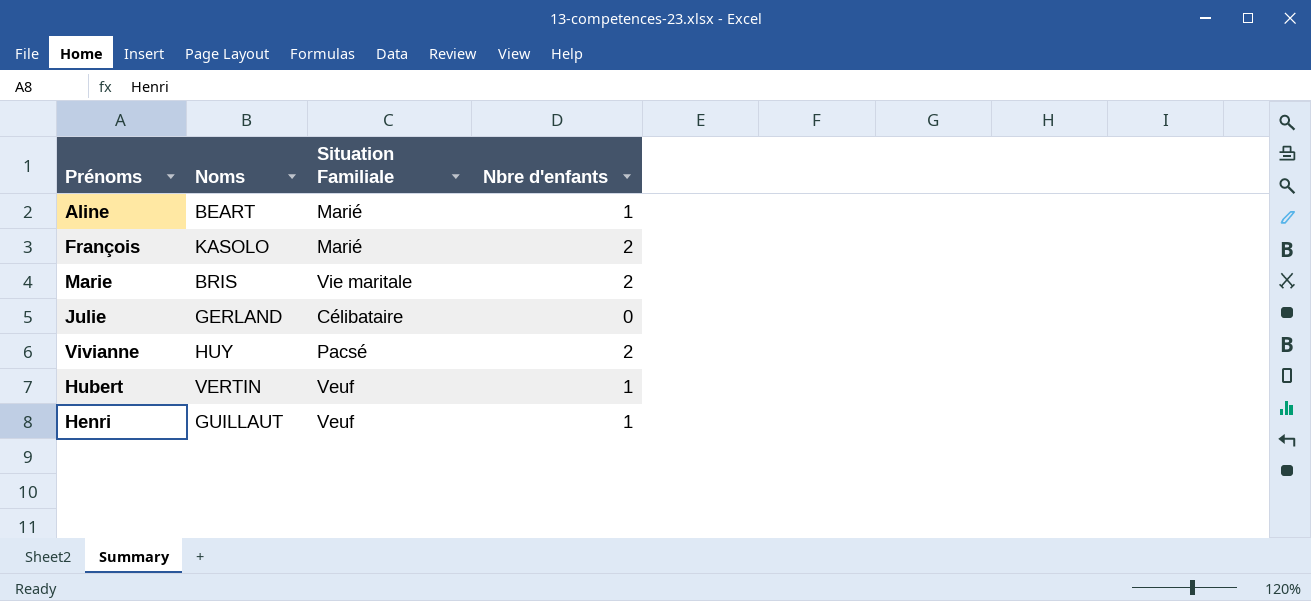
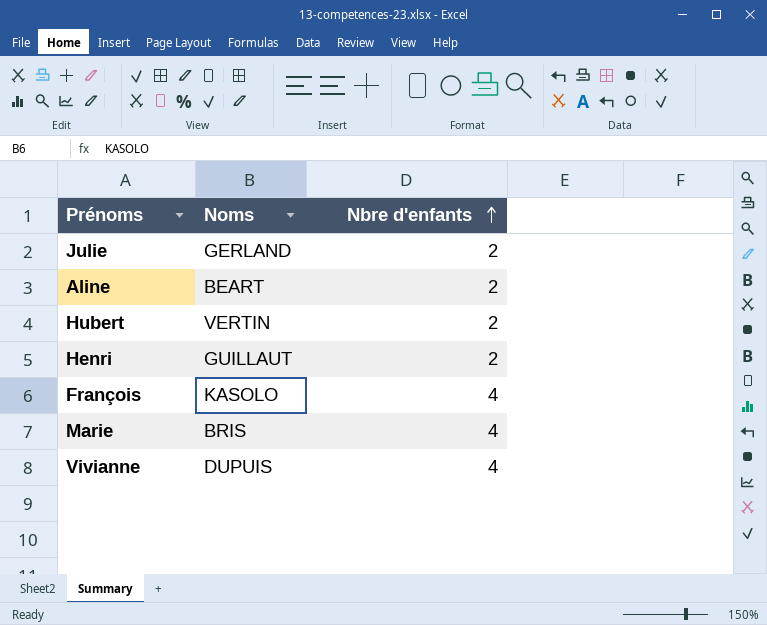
row order: none -> Nbre d'enfants ascending
column Situation Familiale | position: 3 -> none
Julie | Nbre d'enfants: 0 -> 2
Aline | Nbre d'enfants: 1 -> 2
Hubert | Nbre d'enfants: 1 -> 2
Henri | Nbre d'enfants: 1 -> 2
François | Nbre d'enfants: 2 -> 4
Marie | Nbre d'enfants: 2 -> 4
Vivianne | Noms: HUY -> DUPUIS
Vivianne | Nbre d'enfants: 2 -> 4

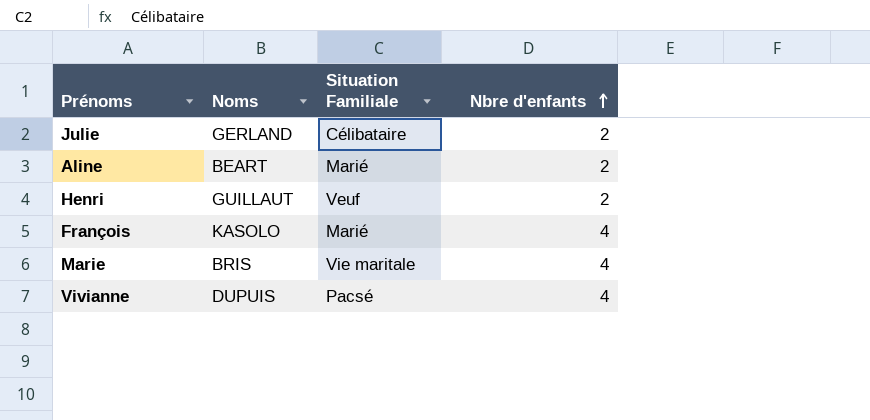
column Situation Familiale | position: none -> 3
row Hubert: VERTIN | 2 -> none

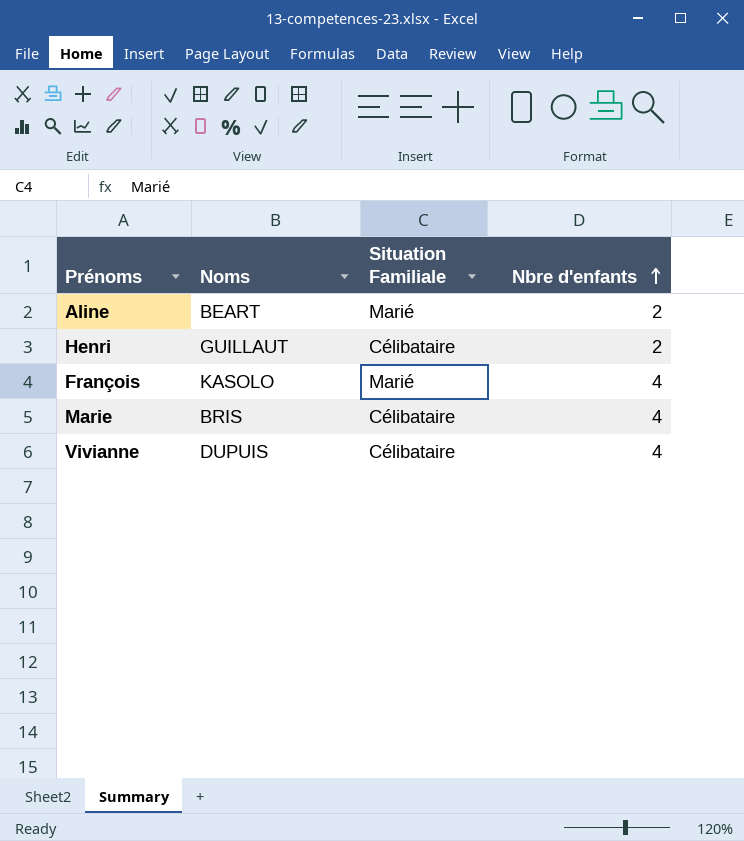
row Julie: GERLAND | Célibataire | 2 -> none
Henri | Situation Familiale: Veuf -> Célibataire
Marie | Situation Familiale: Vie maritale -> Célibataire
Vivianne | Situation Familiale: Pacsé -> Célibataire

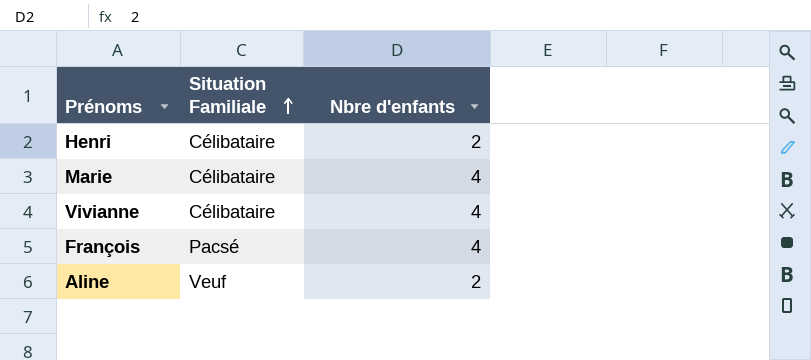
row order: Nbre d'enfants ascending -> Situation Familiale ascending
column Noms | position: 2 -> none
François | Situation Familiale: Marié -> Pacsé
Aline | Situation Familiale: Marié -> Veuf

